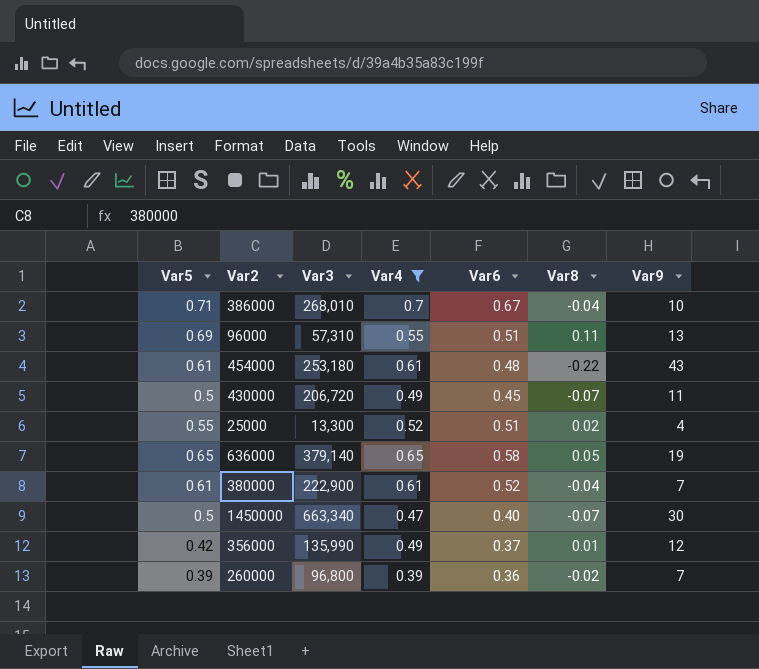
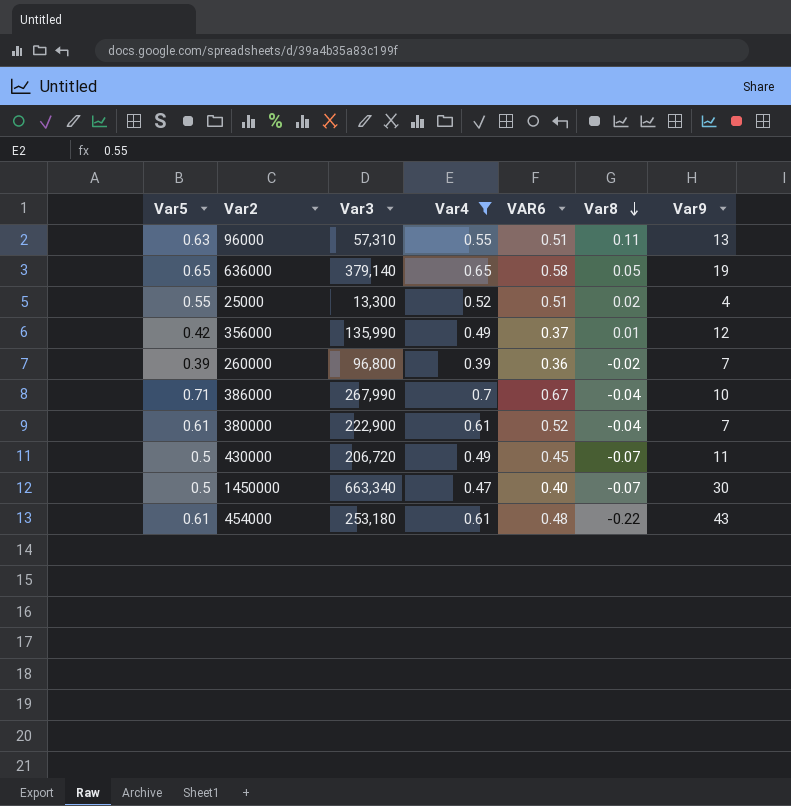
row order: none -> Var8 descending
column name: Var6 -> VAR6
96000 | Var5: 0.69 -> 0.63
386000 | Var3: 268,010 -> 267,990

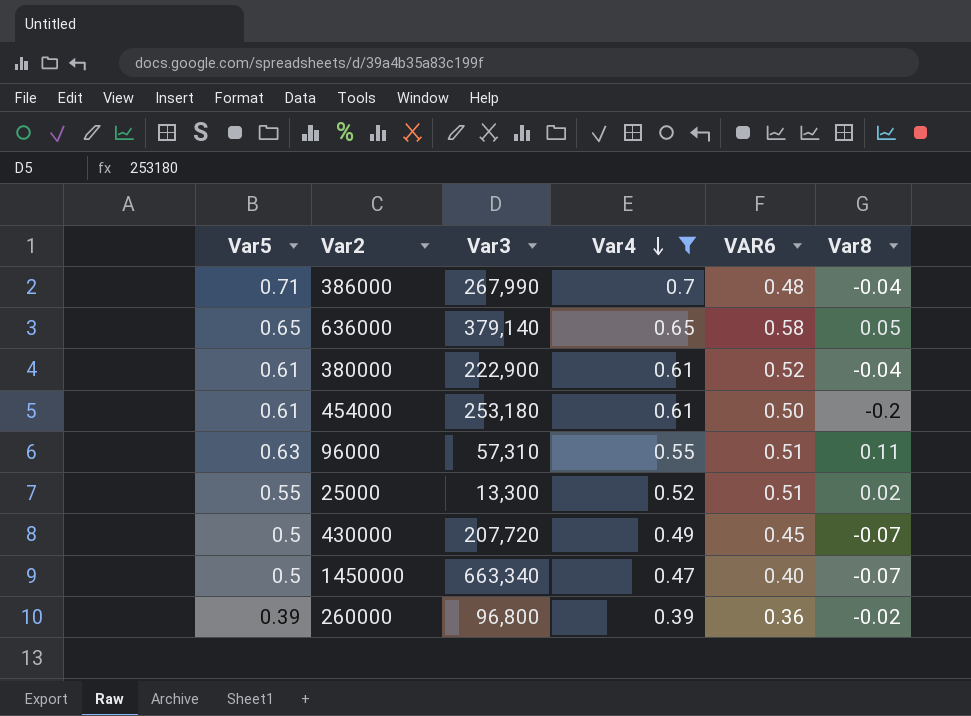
row order: Var8 descending -> Var4 descending
column Var9 | position: 7 -> none
row 356000: 0.42 | 135,990 | 0.49 | 0.37 | 0.01 | 12 -> none
386000 | VAR6: 0.67 -> 0.48
454000 | VAR6: 0.48 -> 0.50
454000 | Var8: -0.22 -> -0.2
430000 | Var3: 206,720 -> 207,720

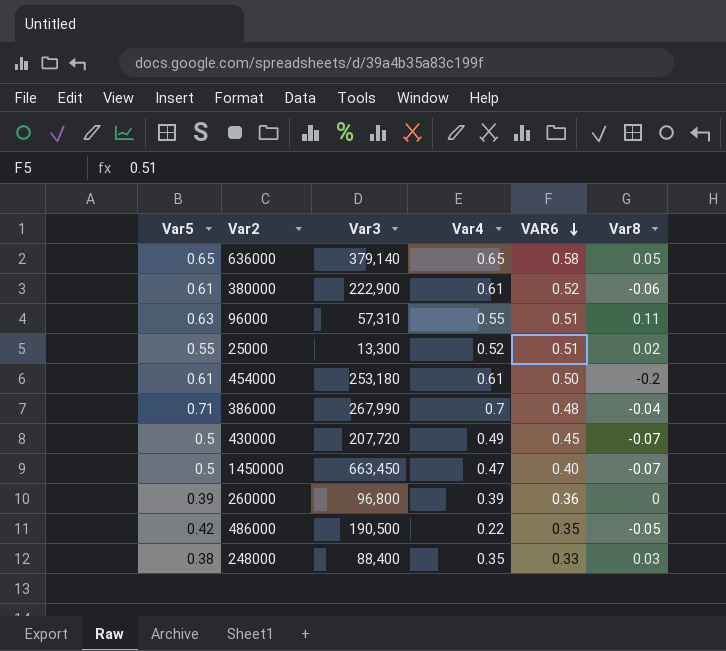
filter: Var4 >= 0.39 -> none
row order: Var4 descending -> VAR6 descending
380000 | Var8: -0.04 -> -0.06
1450000 | Var3: 663,340 -> 663,450
260000 | Var8: -0.02 -> 0

